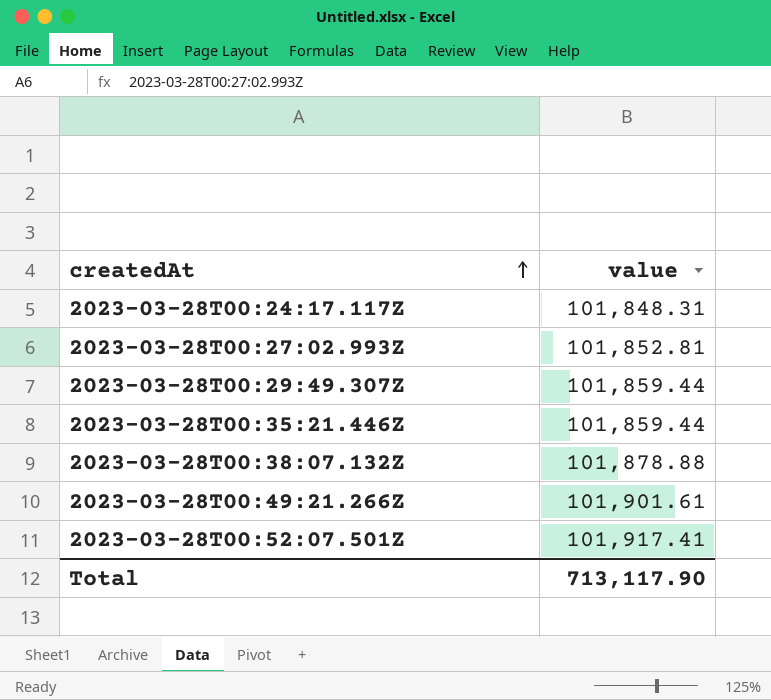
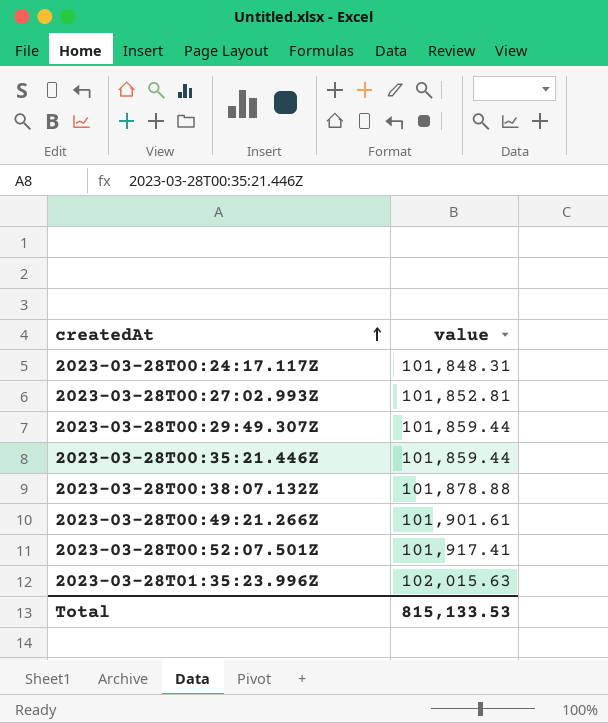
row 2023-03-28T01:35:23.996Z: none -> 102,015.63
Total | value: 713,117.90 -> 815,133.53

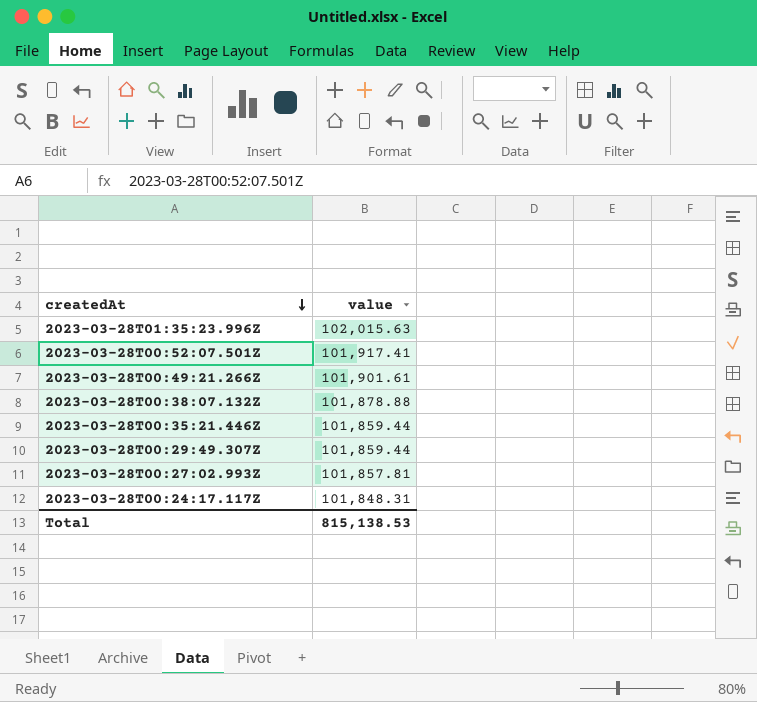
row order: createdAt ascending -> createdAt descending
2023-03-28T00:27:02.993Z | value: 101,852.81 -> 101,857.81
Total | value: 815,133.53 -> 815,138.53

